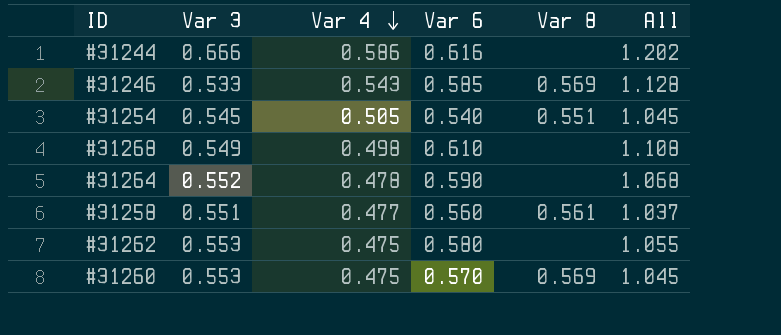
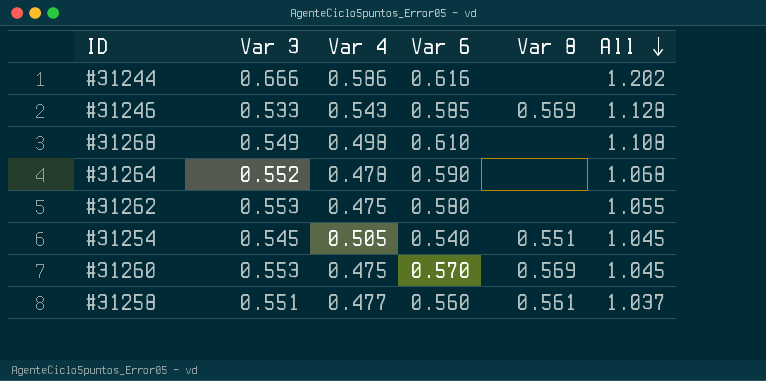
row order: Var 4 descending -> All descending

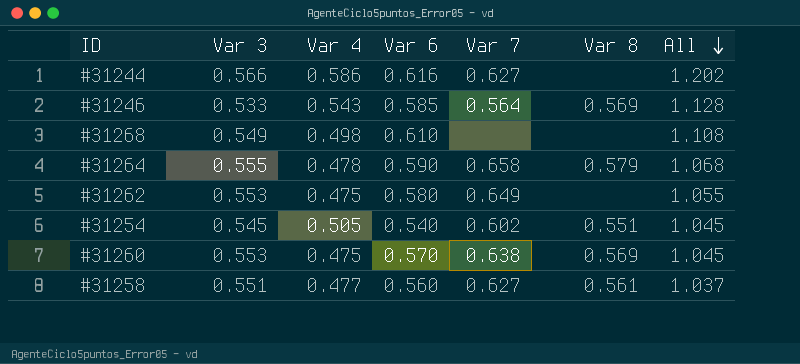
column Var 7 | position: none -> 5
#31244 | Var 3: 0.666 -> 0.566
#31264 | Var 3: 0.552 -> 0.555
#31264 | Var 8: none -> 0.579

